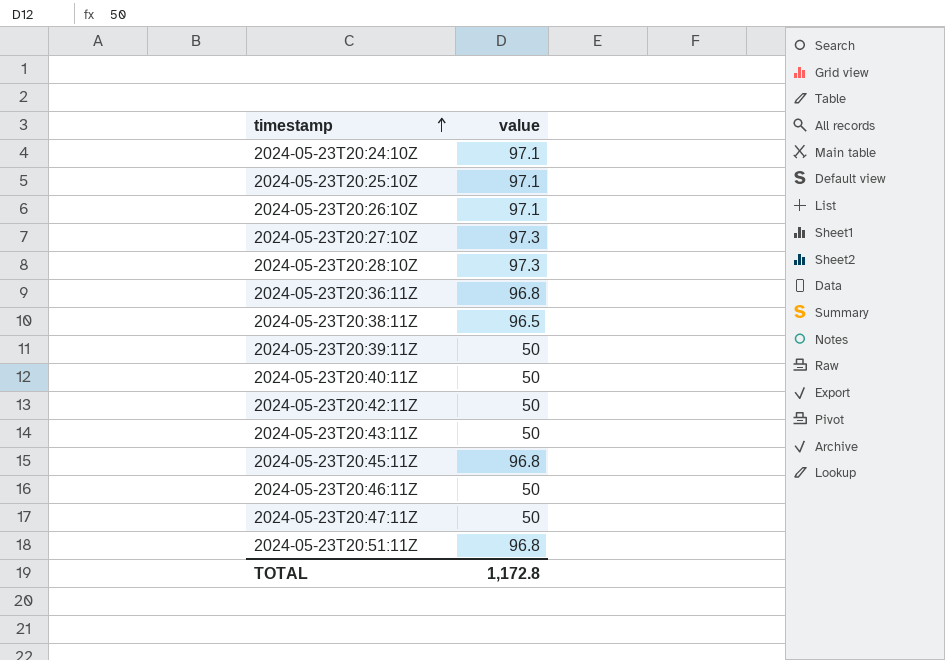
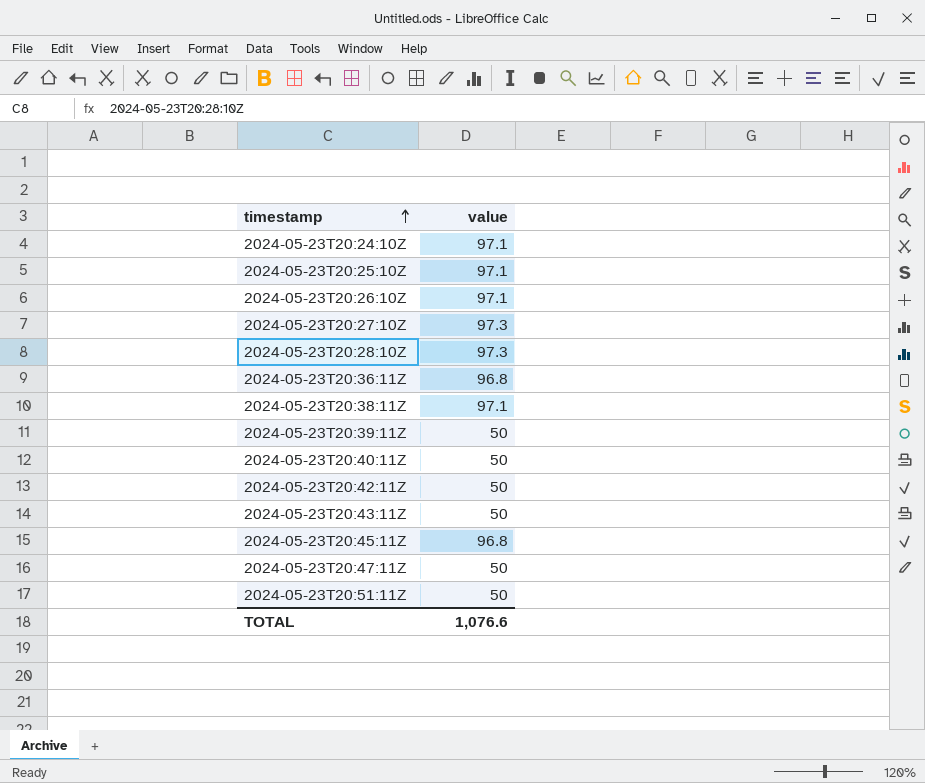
row 2024-05-23T20:46:11Z: 50 -> none
2024-05-23T20:38:11Z | value: 96.5 -> 97.1
2024-05-23T20:51:11Z | value: 96.8 -> 50
TOTAL | value: 1,172.8 -> 1,076.6

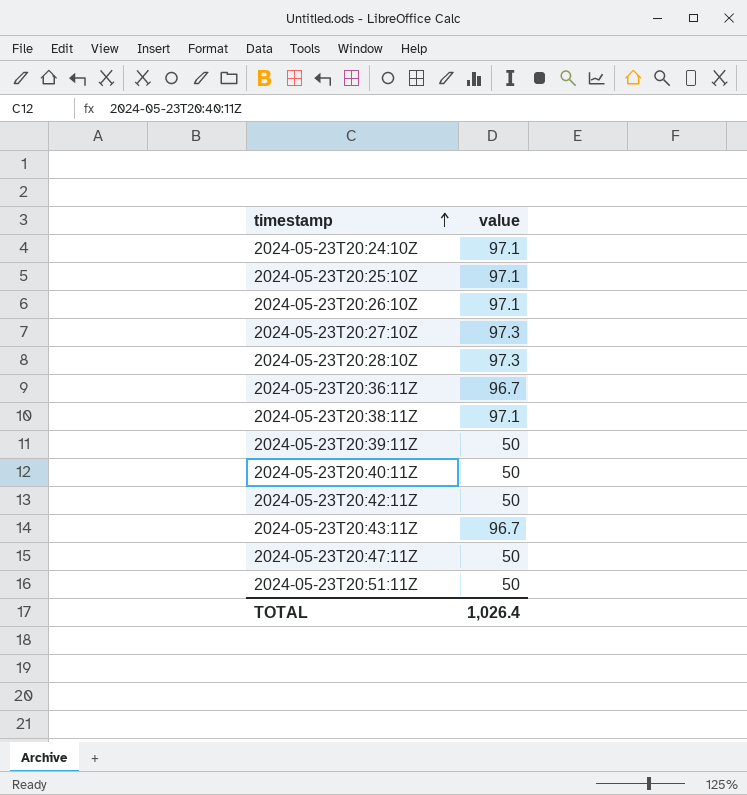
row 2024-05-23T20:45:11Z: 96.8 -> none
2024-05-23T20:36:11Z | value: 96.8 -> 96.7
2024-05-23T20:43:11Z | value: 50 -> 96.7
TOTAL | value: 1,076.6 -> 1,026.4

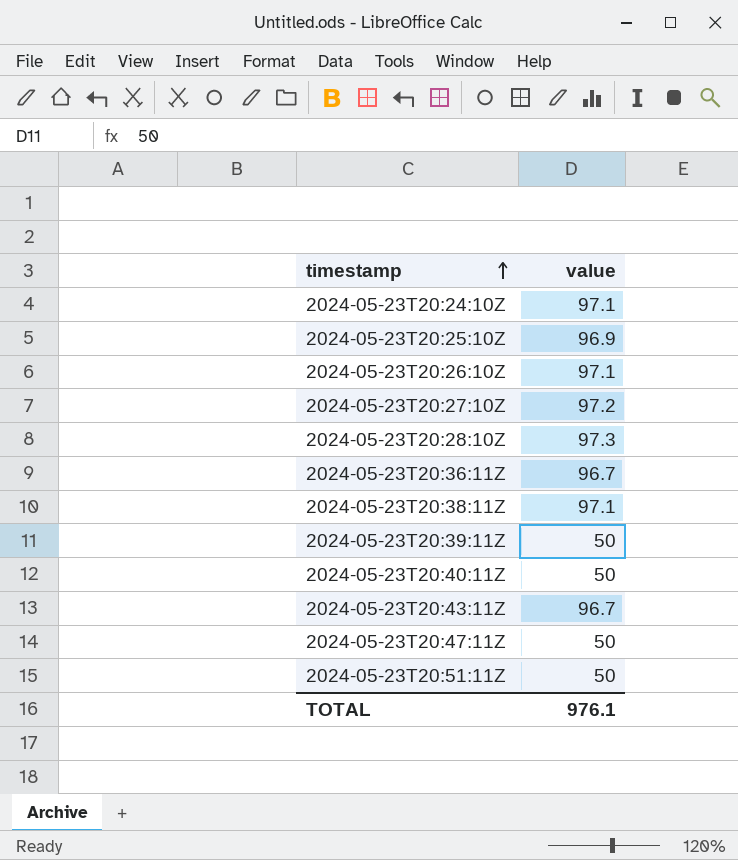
row 2024-05-23T20:42:11Z: 50 -> none
2024-05-23T20:25:10Z | value: 97.1 -> 96.9
2024-05-23T20:27:10Z | value: 97.3 -> 97.2
TOTAL | value: 1,026.4 -> 976.1

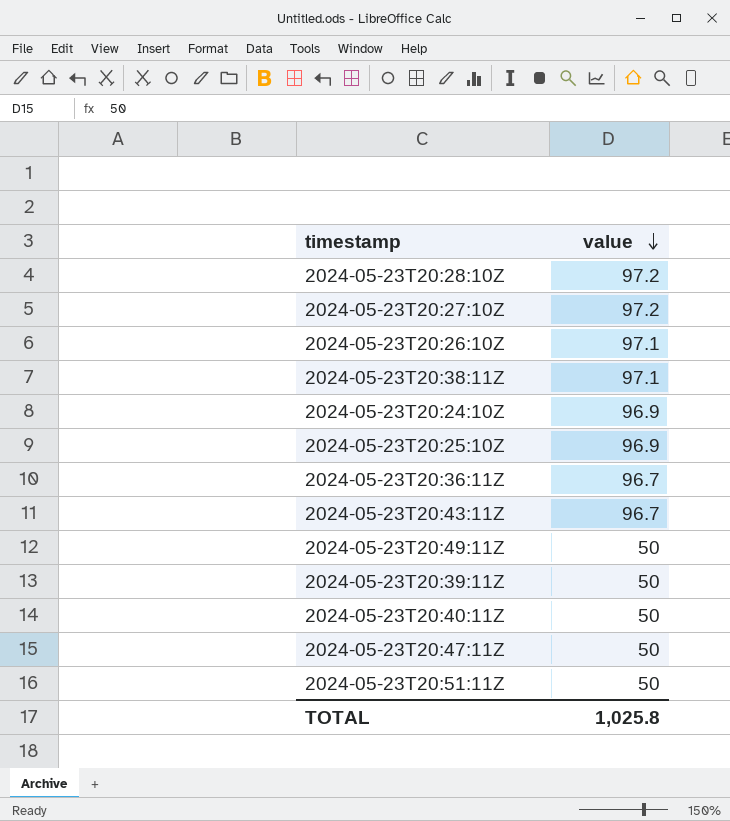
row order: timestamp ascending -> value descending
2024-05-23T20:28:10Z | value: 97.3 -> 97.2
2024-05-23T20:24:10Z | value: 97.1 -> 96.9
row 2024-05-23T20:49:11Z: none -> 50
TOTAL | value: 976.1 -> 1,025.8

